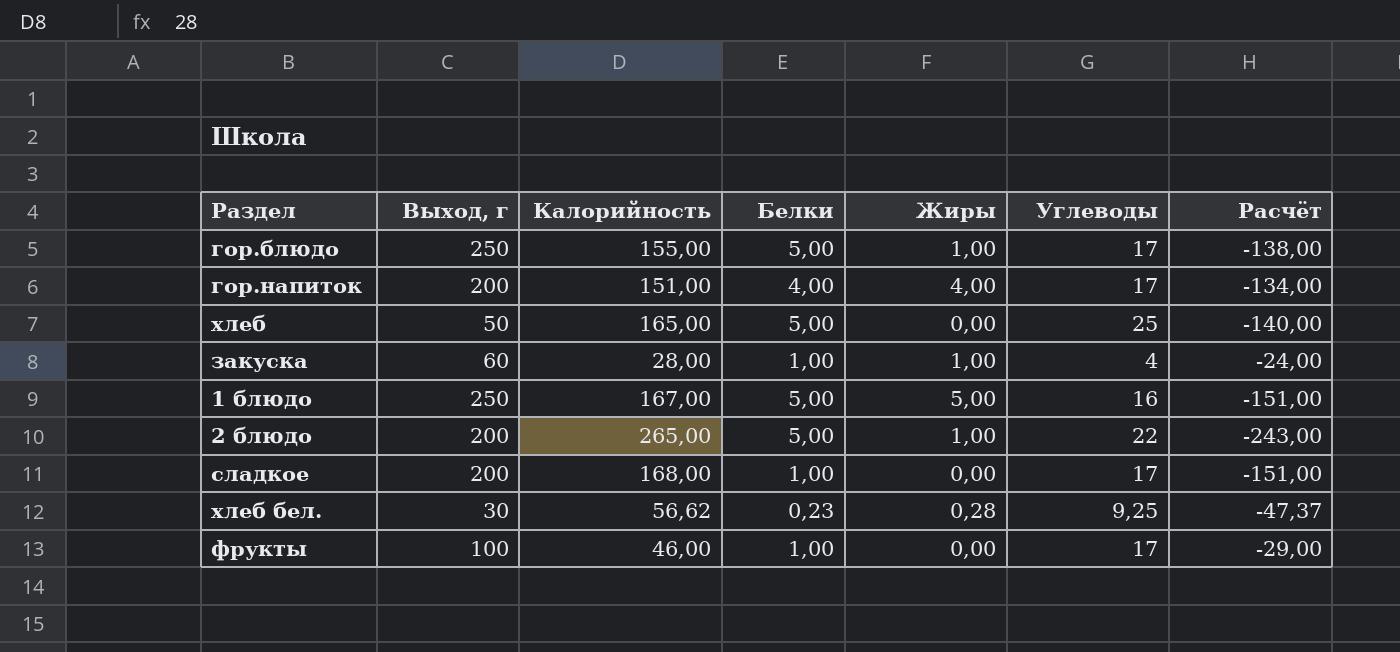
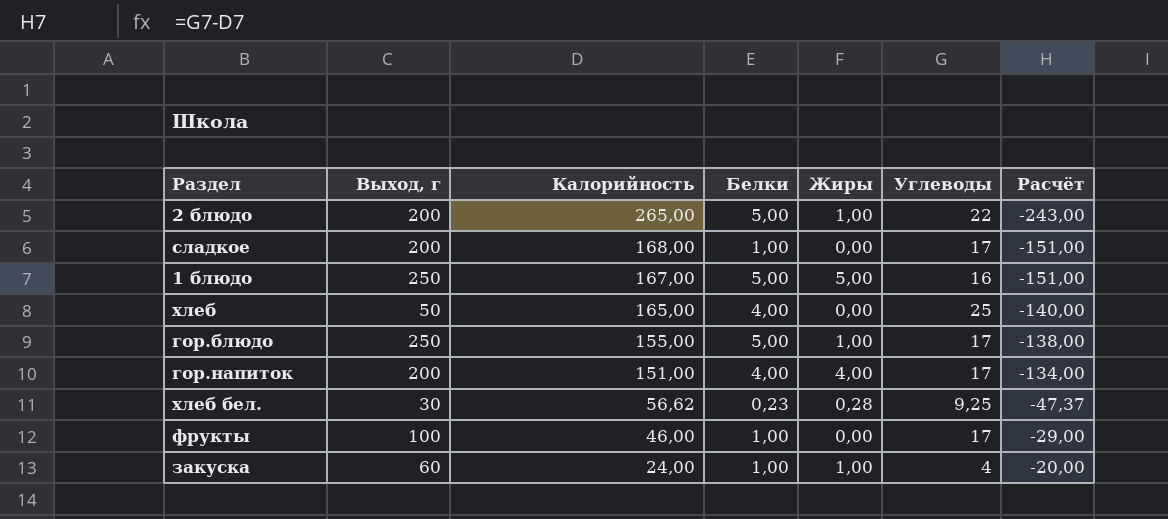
row order: none -> Калорийность descending
хлеб | Белки: 5,00 -> 4,00
закуска | Калорийность: 28,00 -> 24,00
закуска | Расчёт: -24,00 -> -20,00

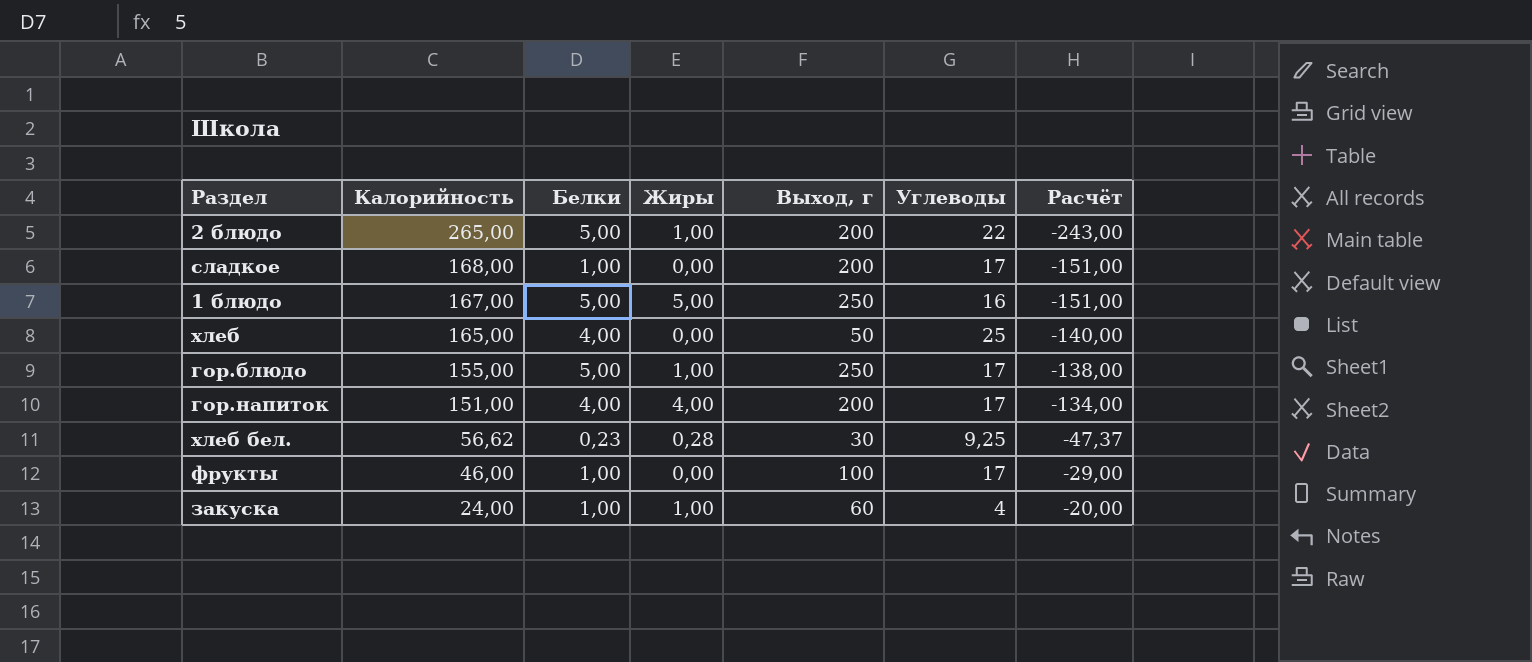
column Выход, г | position: 2 -> 5

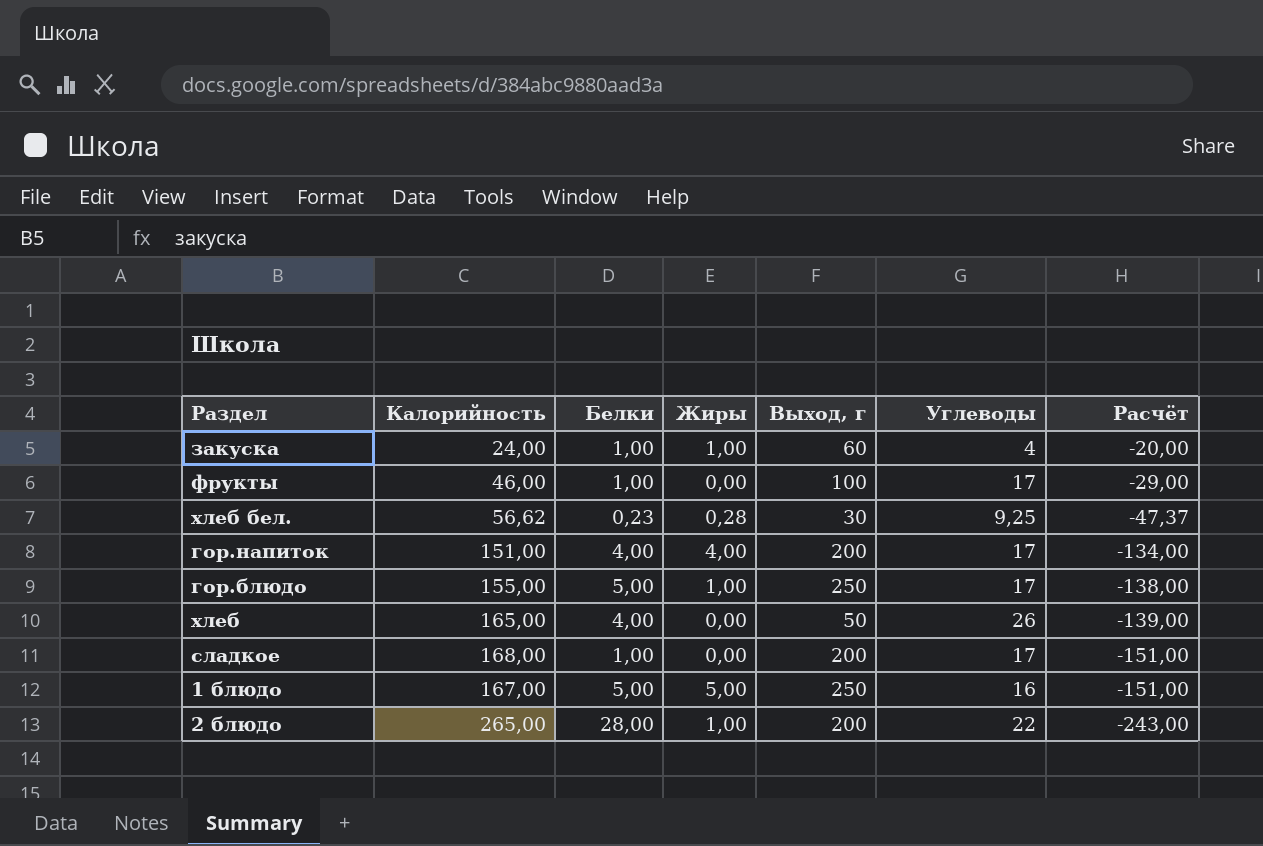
row order: Калорийность descending -> Расчёт descending
хлеб | Углеводы: 25 -> 26
хлеб | Расчёт: -140,00 -> -139,00
2 блюдо | Белки: 5,00 -> 28,00

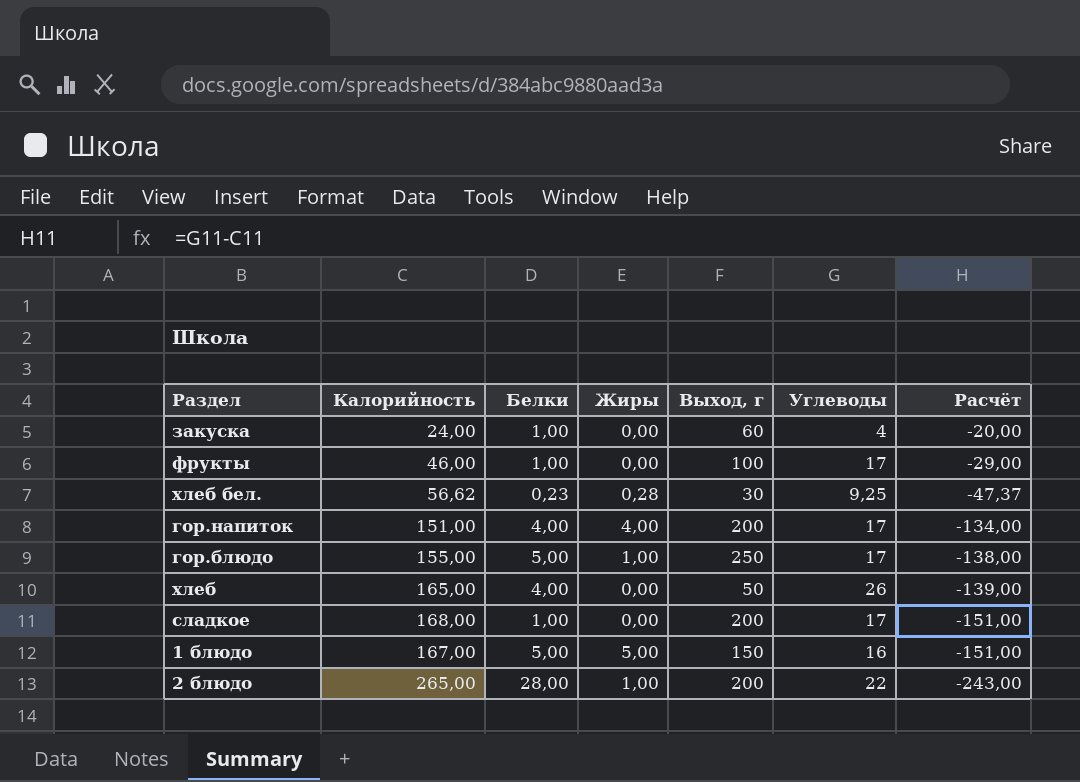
закуска | Жиры: 1,00 -> 0,00
1 блюдо | Выход, г: 250 -> 150

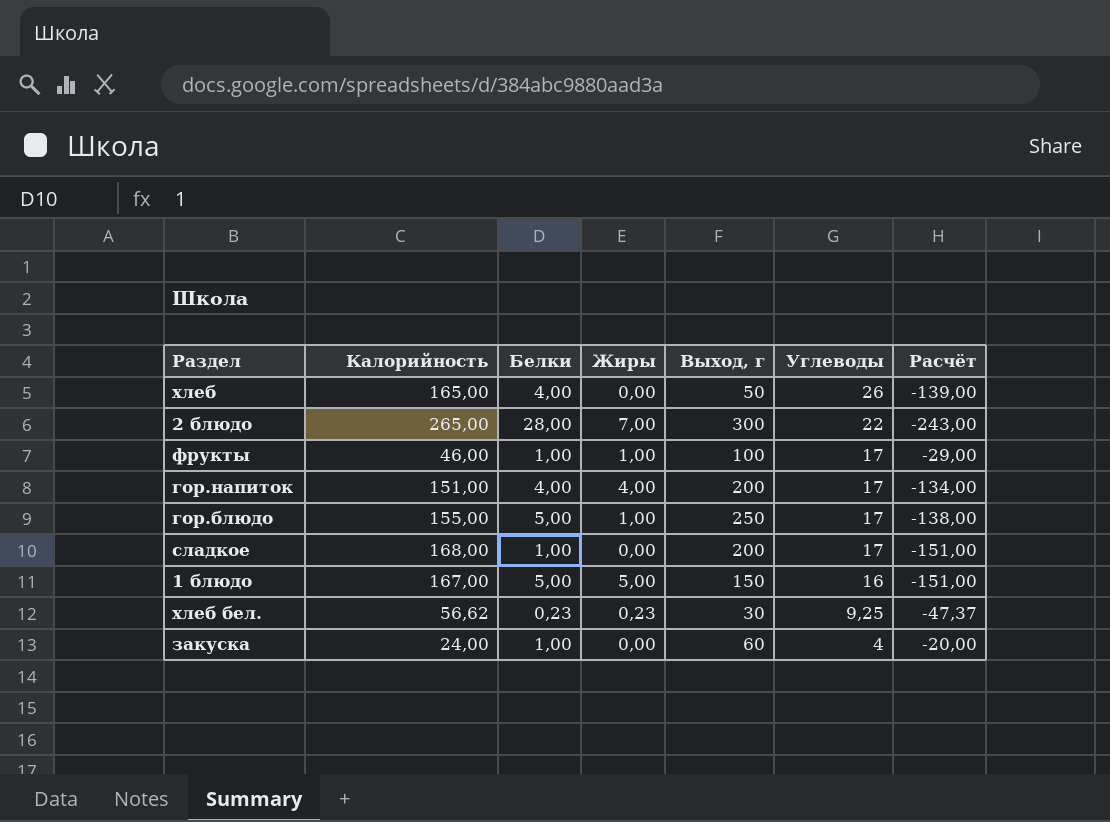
row order: Расчёт descending -> Углеводы descending
2 блюдо | Жиры: 1,00 -> 7,00
2 блюдо | Выход, г: 200 -> 300
фрукты | Жиры: 0,00 -> 1,00
хлеб бел. | Жиры: 0,28 -> 0,23

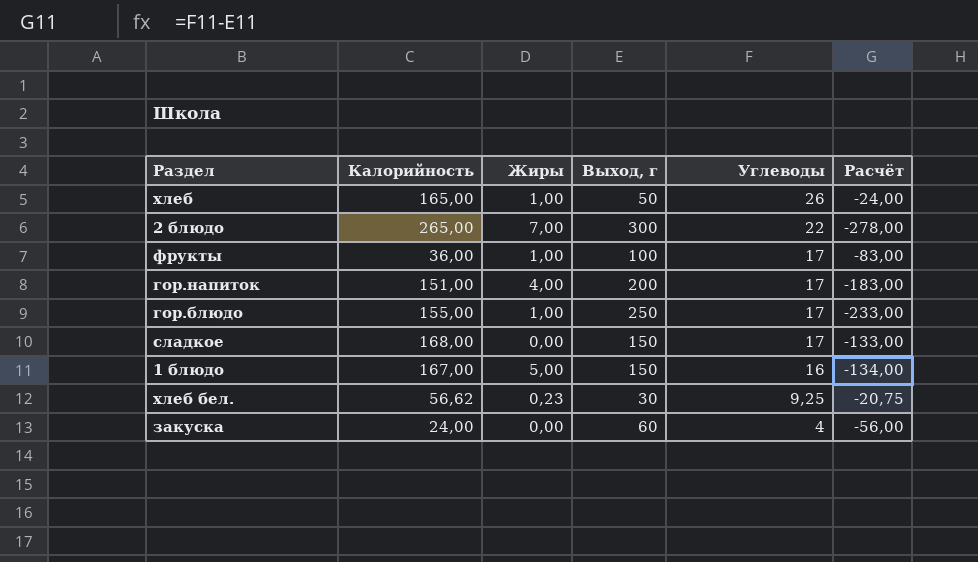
column Белки | position: 3 -> none
column Расчёт | formula: [Углеводы] - [Калорийность] -> [Углеводы] - [Выход, г]
хлеб | Жиры: 0,00 -> 1,00
фрукты | Калорийность: 46,00 -> 36,00
сладкое | Выход, г: 200 -> 150

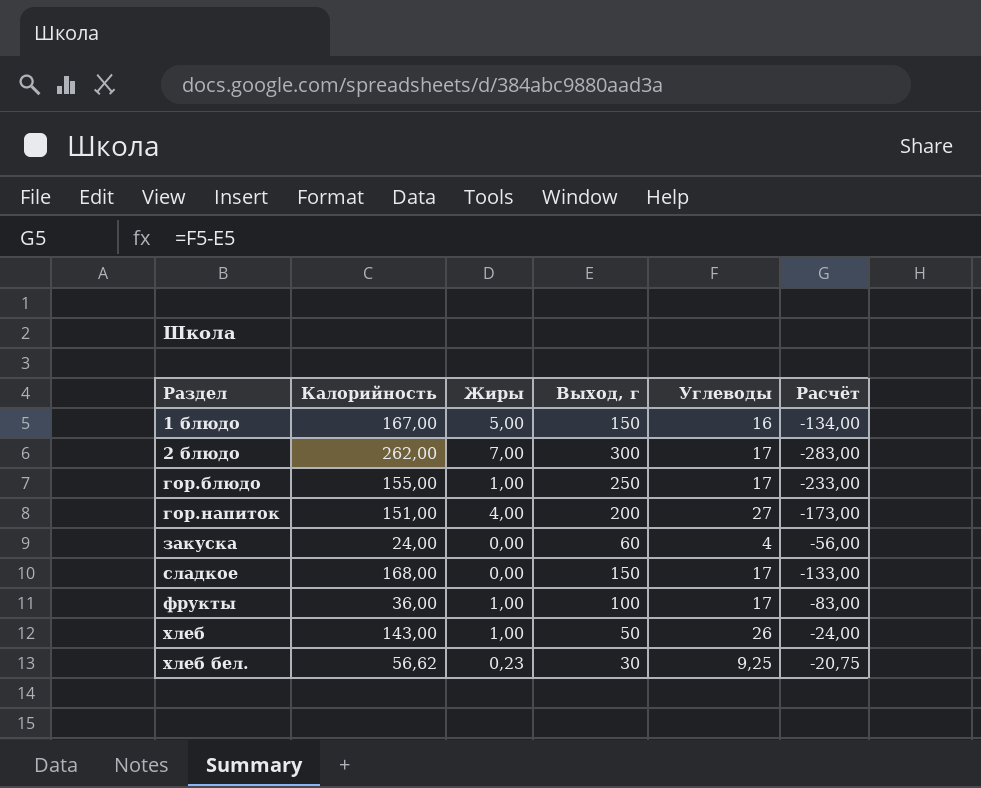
row order: Углеводы descending -> Раздел ascending
2 блюдо | Калорийность: 265,00 -> 262,00
2 блюдо | Углеводы: 22 -> 17
2 блюдо | Расчёт: -278,00 -> -283,00
гор.напиток | Углеводы: 17 -> 27
гор.напиток | Расчёт: -183,00 -> -173,00
хлеб | Калорийность: 165,00 -> 143,00

